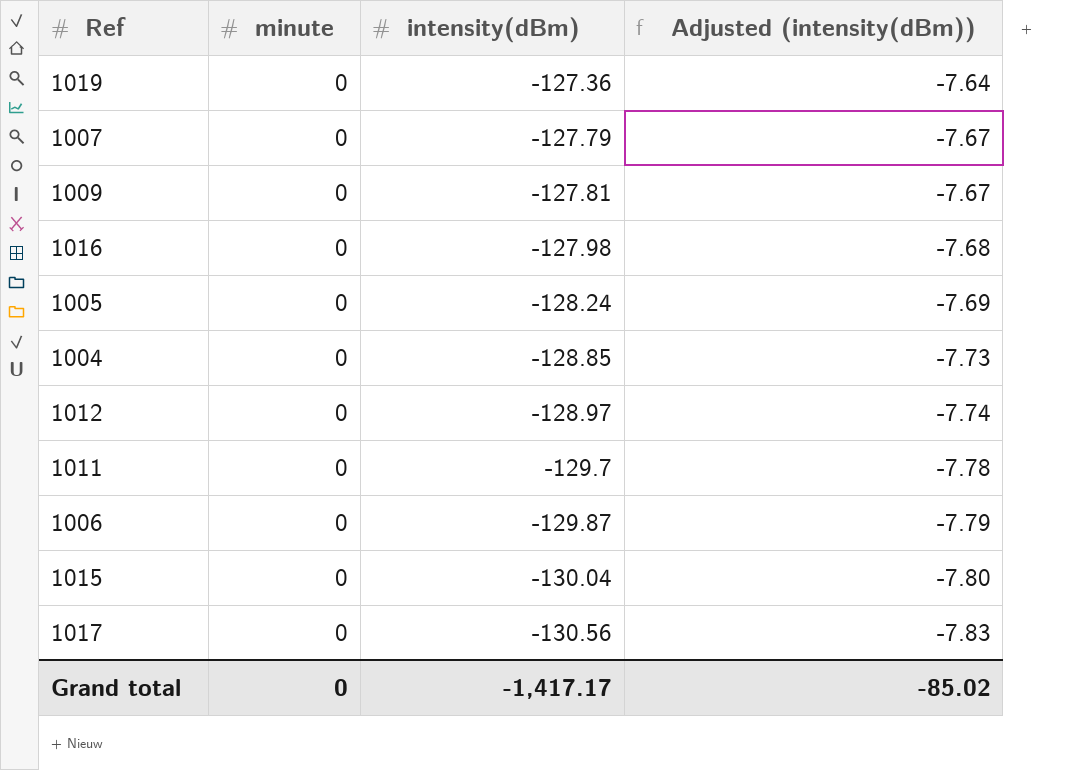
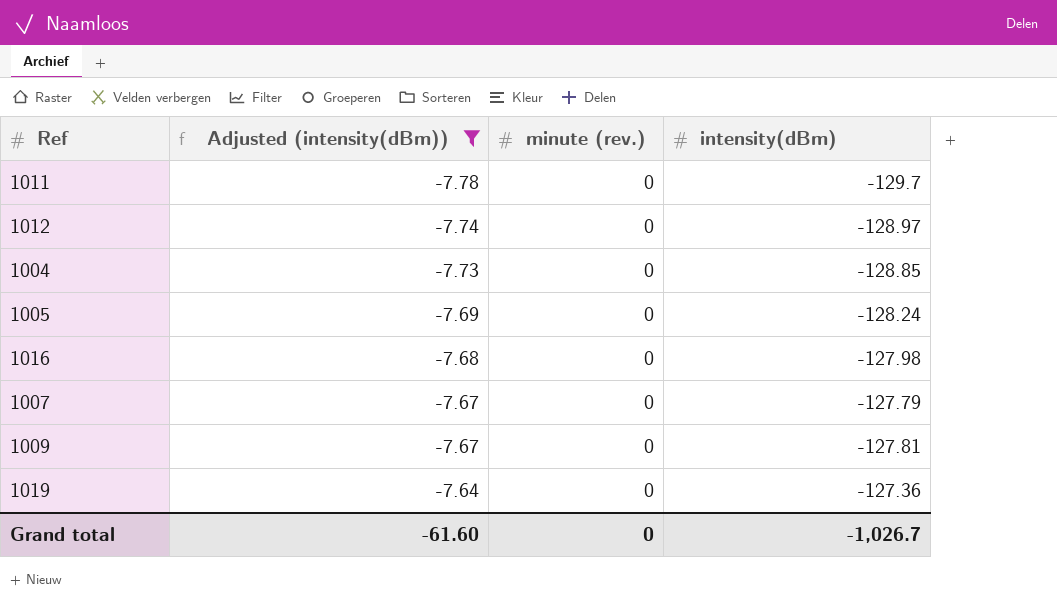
filter: none -> Adjusted (intensity(dBm)) >= -7.78
row order: intensity(dBm) descending -> Adjusted (intensity(dBm)) ascending
column Adjusted (intensity(dBm)) | position: 4 -> 2
column name: minute -> minute (rev.)
Grand total | Adjusted (intensity(dBm)): -85.02 -> -61.60
Grand total | intensity(dBm): -1,417.17 -> -1,026.7

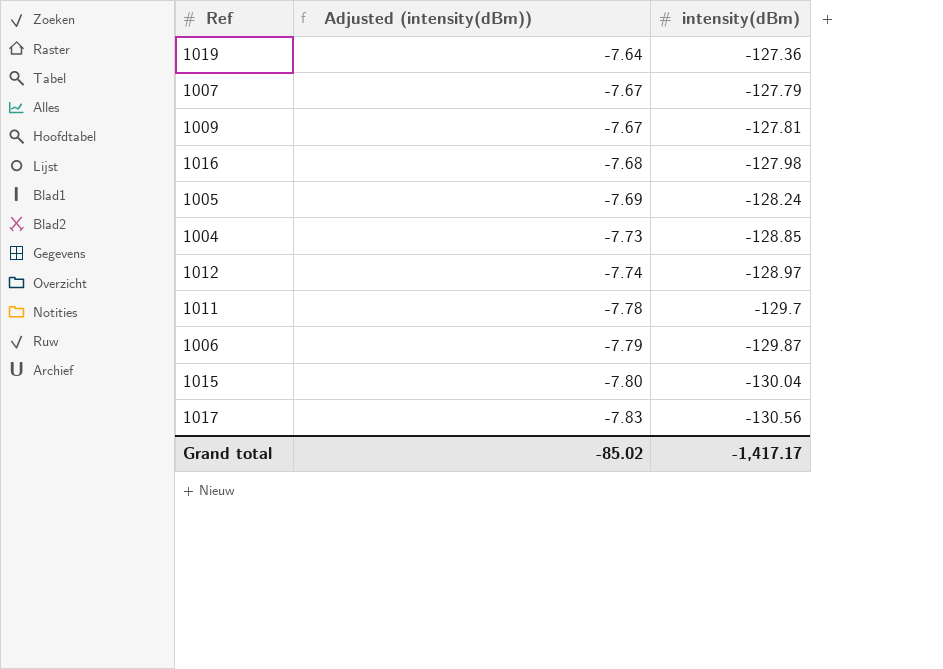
filter: Adjusted (intensity(dBm)) >= -7.78 -> none
row order: Adjusted (intensity(dBm)) ascending -> Adjusted (intensity(dBm)) descending
column minute (rev.) | position: 3 -> none
Grand total | Adjusted (intensity(dBm)): -61.60 -> -85.02
Grand total | intensity(dBm): -1,026.7 -> -1,417.17

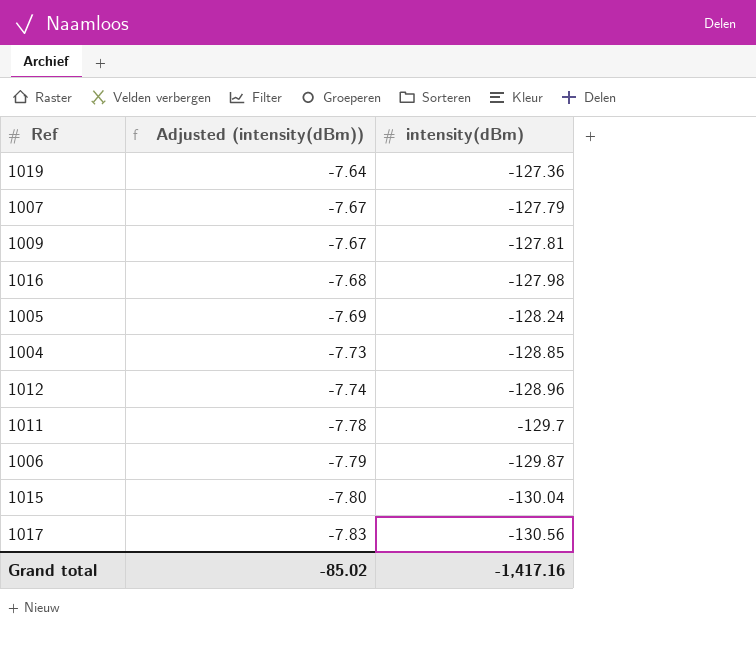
1012 | intensity(dBm): -128.97 -> -128.96
Grand total | intensity(dBm): -1,417.17 -> -1,417.16

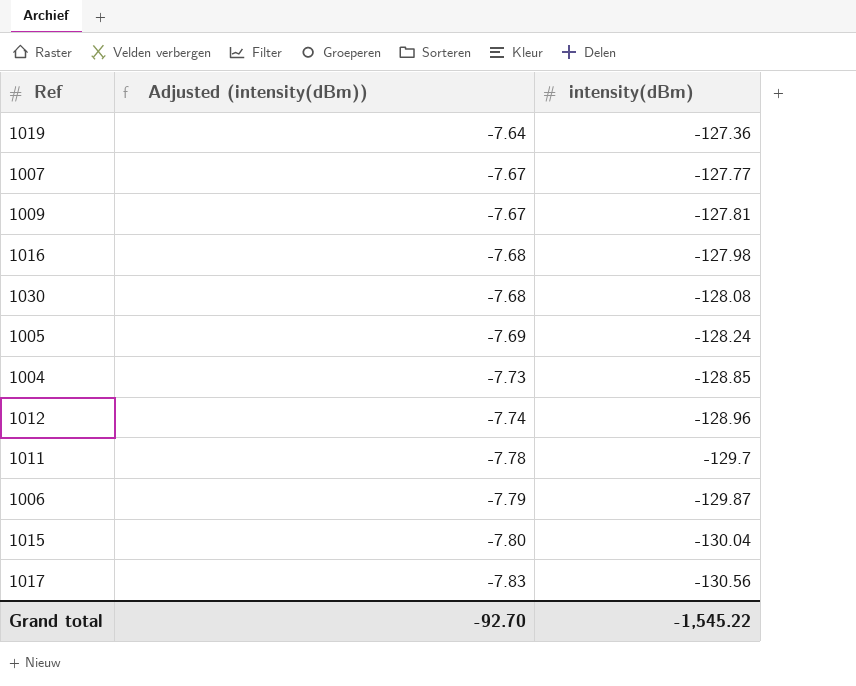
1007 | intensity(dBm): -127.79 -> -127.77
row 1030: none -> -7.68 | -128.08
Grand total | Adjusted (intensity(dBm)): -85.02 -> -92.70
Grand total | intensity(dBm): -1,417.16 -> -1,545.22

